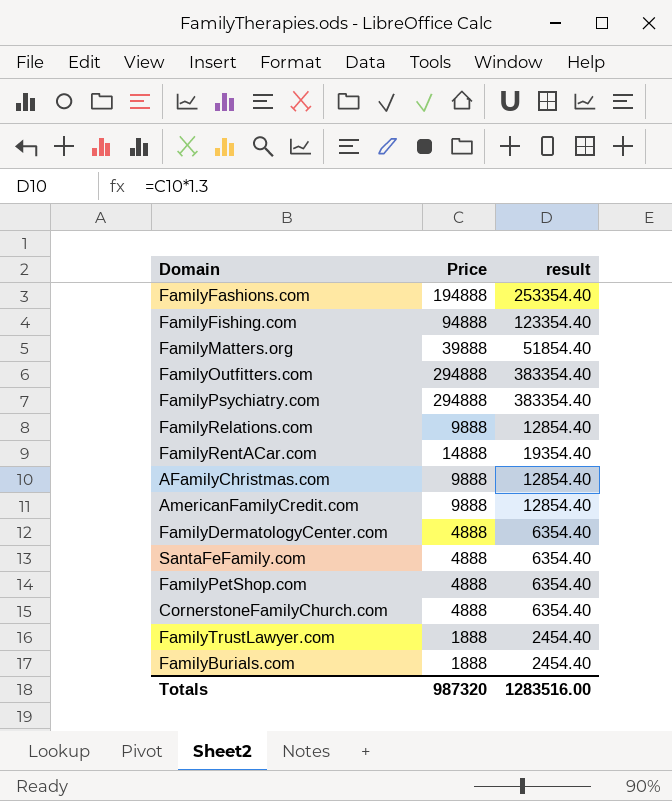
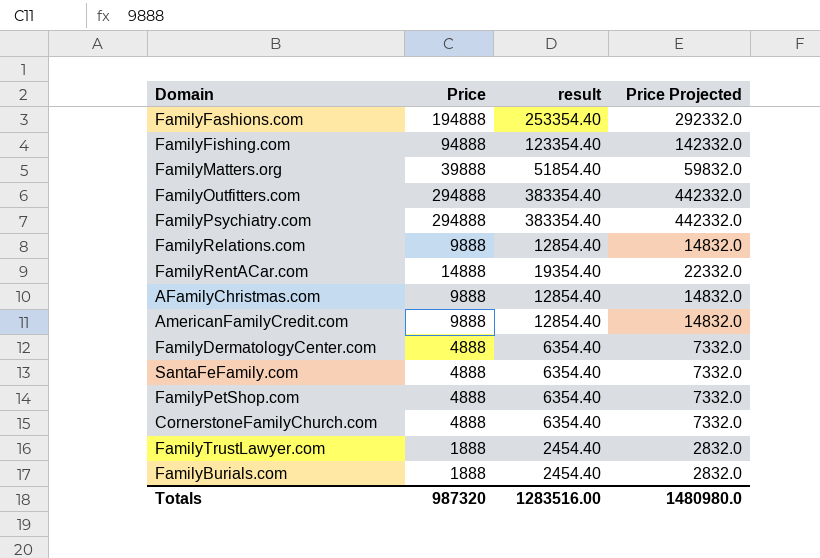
column Price Projected | formula: none -> [Price] * 1.5

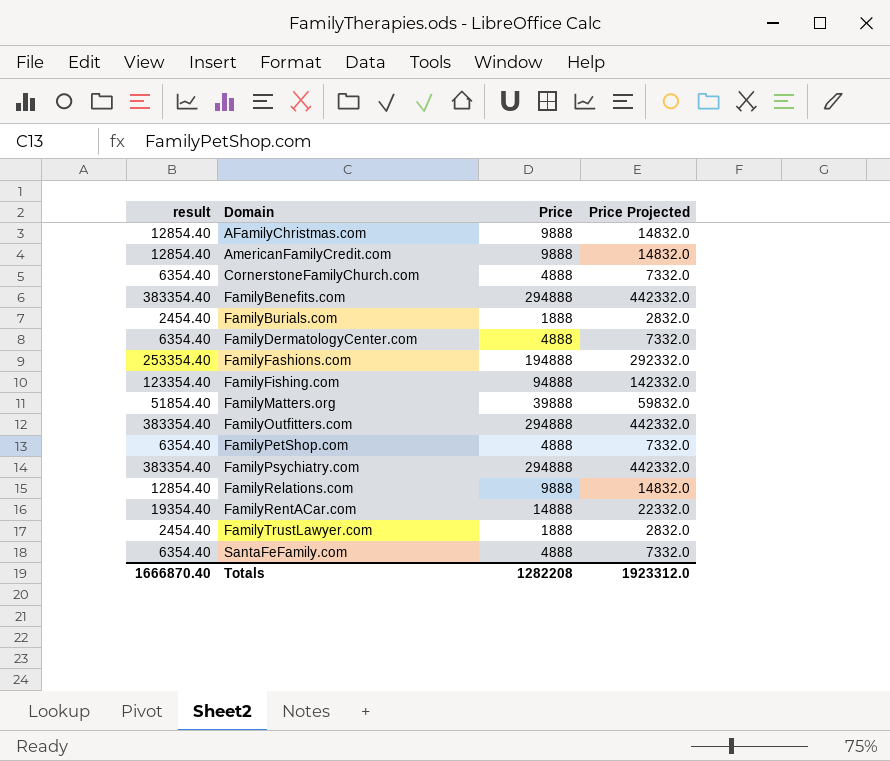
row order: none -> Domain ascending
column result | position: 3 -> 1
row FamilyBenefits.com: none -> 383354.40 | 294888 | 442332.0
Totals | result: 1283516.00 -> 1666870.40
Totals | Price: 987320 -> 1282208
Totals | Price Projected: 1480980.0 -> 1923312.0

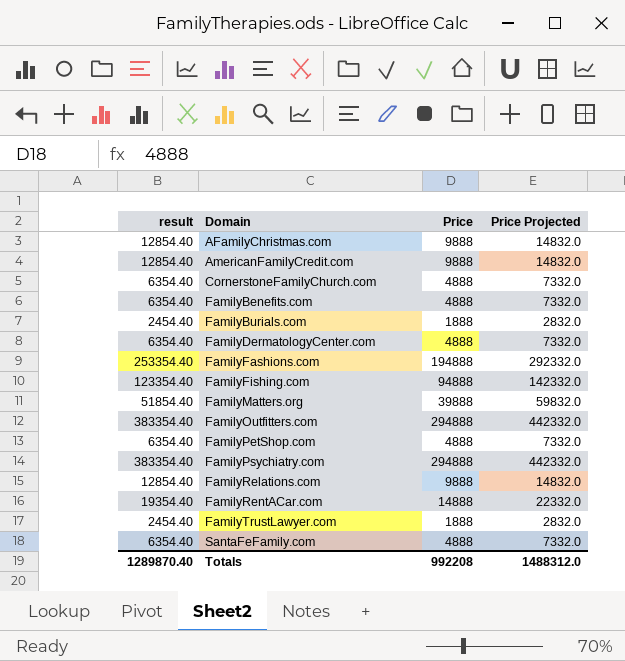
FamilyBenefits.com | result: 383354.40 -> 6354.40
FamilyBenefits.com | Price: 294888 -> 4888
FamilyBenefits.com | Price Projected: 442332.0 -> 7332.0
Totals | result: 1666870.40 -> 1289870.40
Totals | Price: 1282208 -> 992208
Totals | Price Projected: 1923312.0 -> 1488312.0

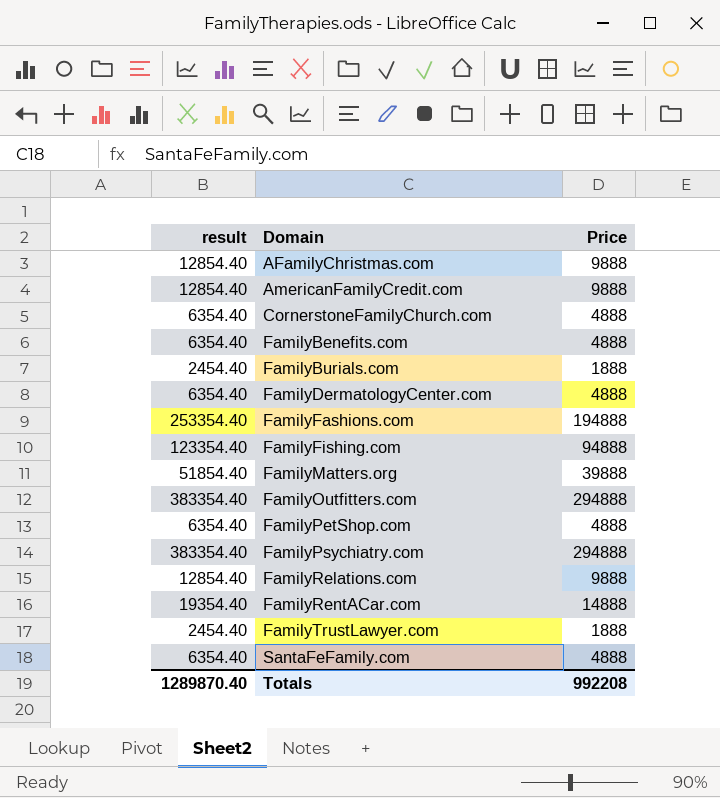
column Price Projected | formula: [Price] * 1.5 -> none

